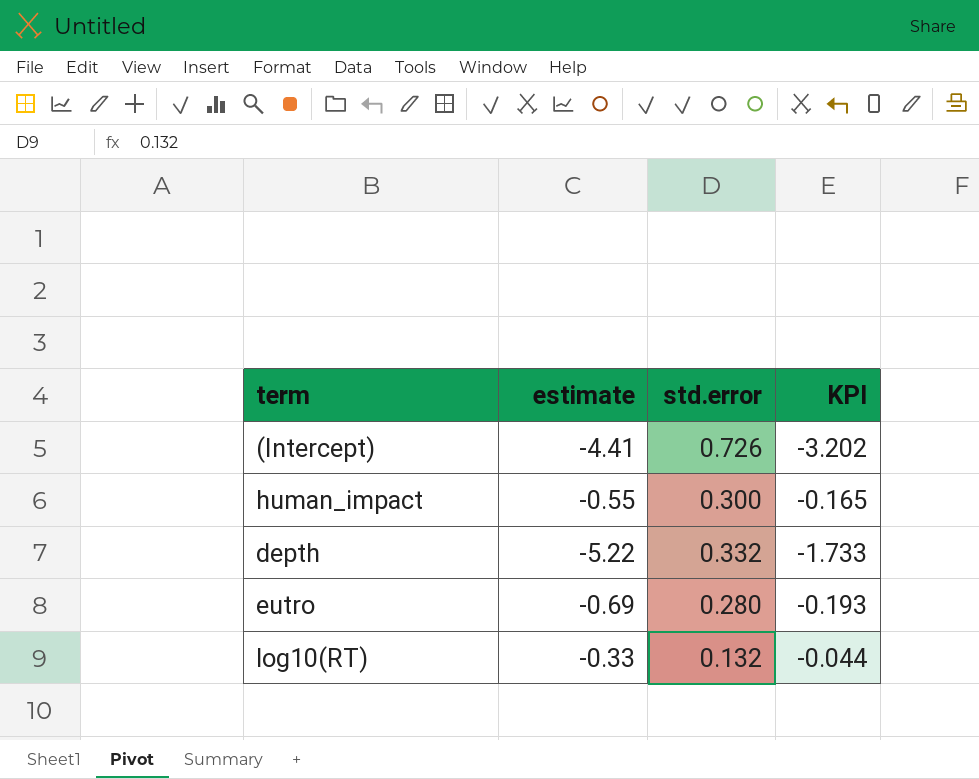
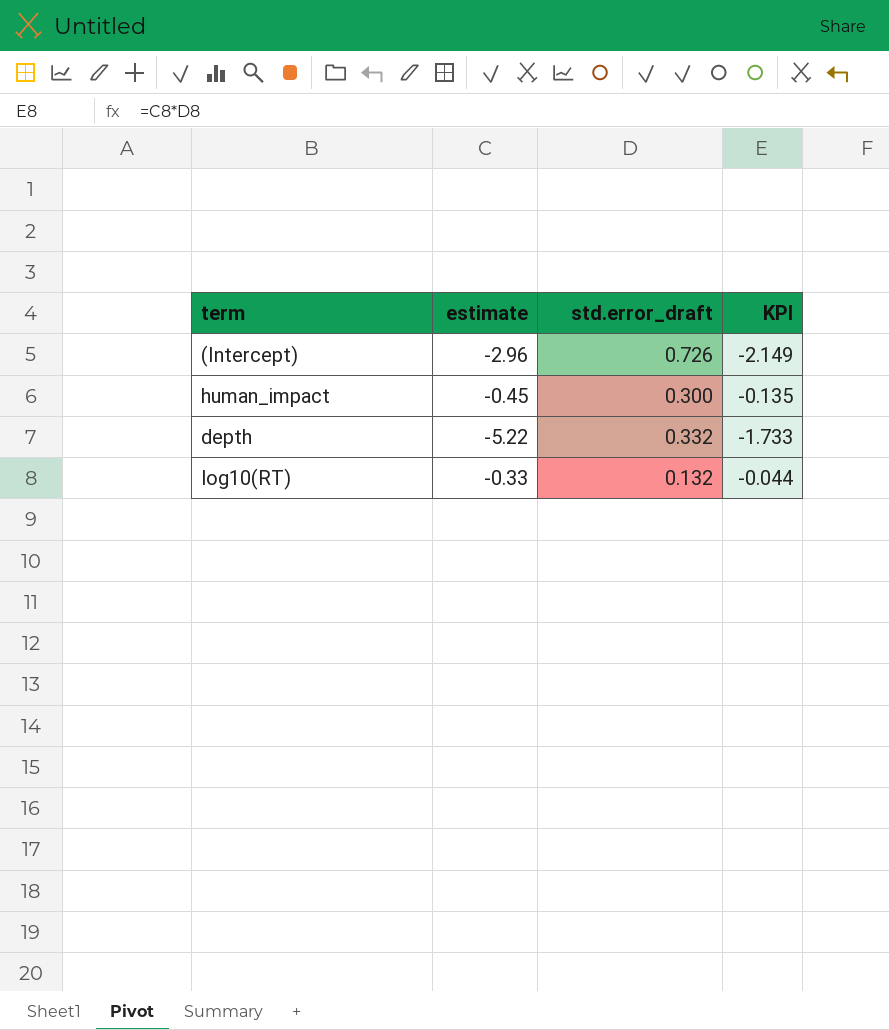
column name: std.error -> std.error_draft
row eutro: -0.69 | 0.280 | -0.193 -> none
(Intercept) | estimate: -4.41 -> -2.96
(Intercept) | KPI: -3.202 -> -2.149
human_impact | estimate: -0.55 -> -0.45
human_impact | KPI: -0.165 -> -0.135

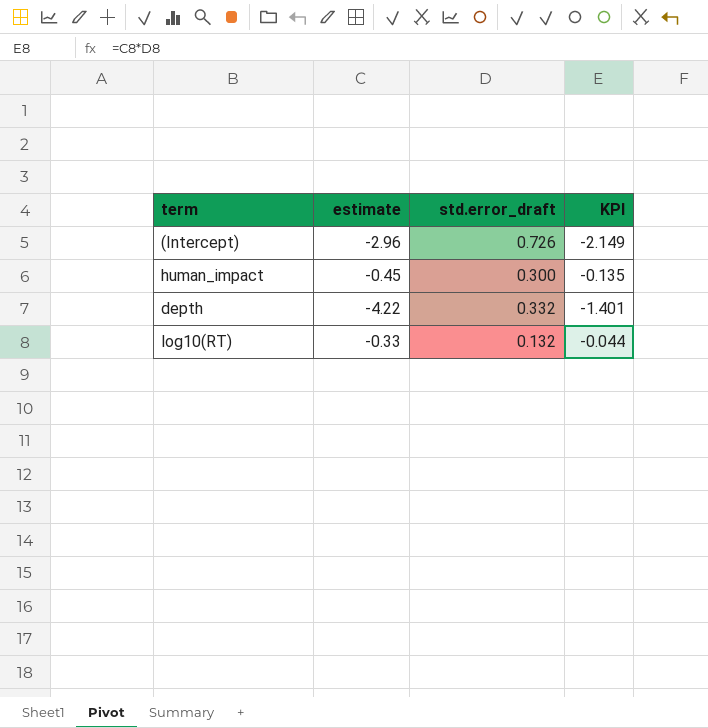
depth | estimate: -5.22 -> -4.22
depth | KPI: -1.733 -> -1.401

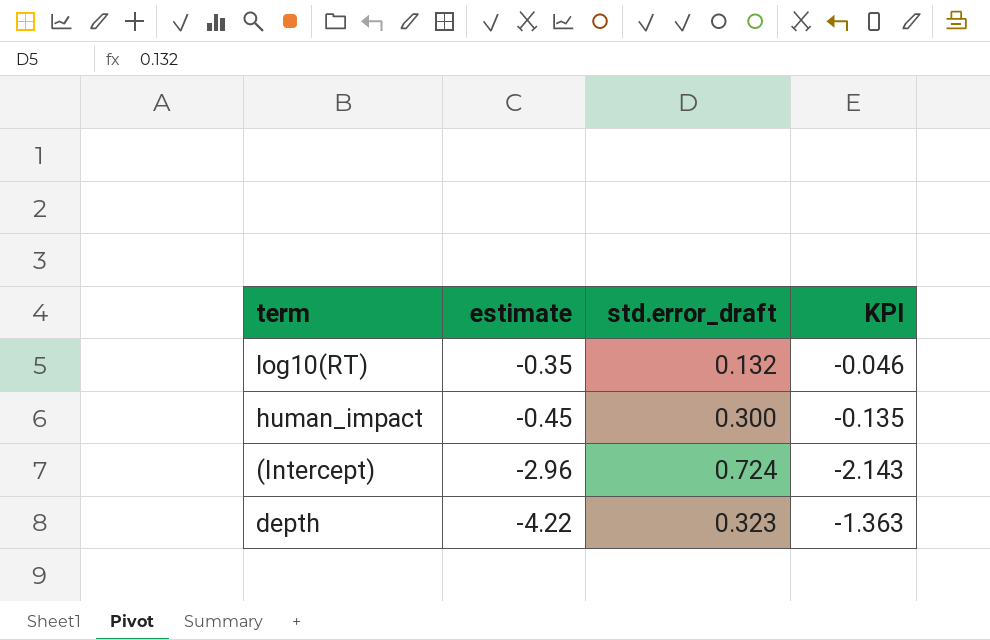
row order: none -> estimate descending
log10(RT) | estimate: -0.33 -> -0.35
log10(RT) | KPI: -0.044 -> -0.046
(Intercept) | std.error_draft: 0.726 -> 0.724
(Intercept) | KPI: -2.149 -> -2.143
depth | std.error_draft: 0.332 -> 0.323
depth | KPI: -1.401 -> -1.363

